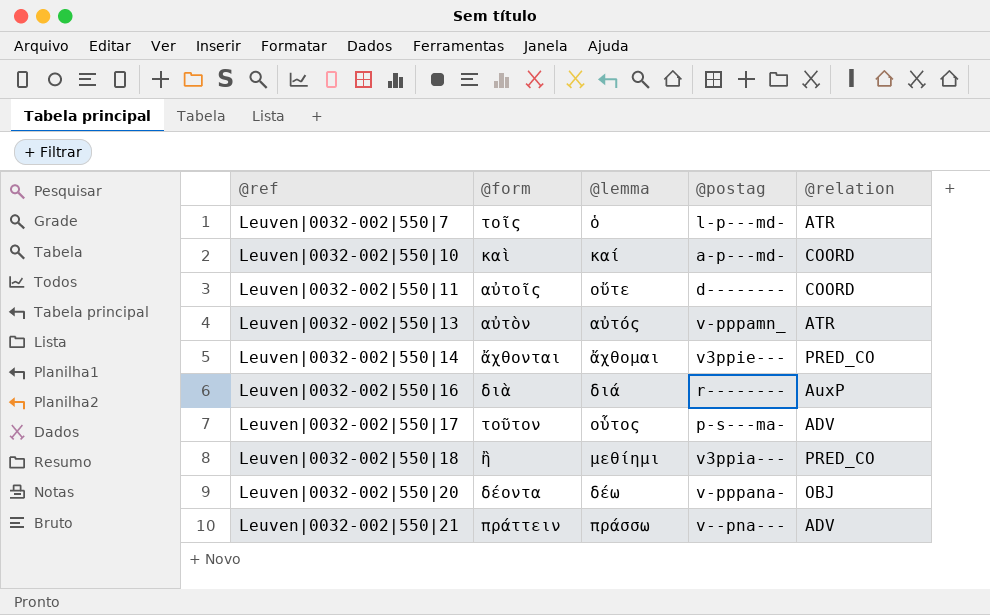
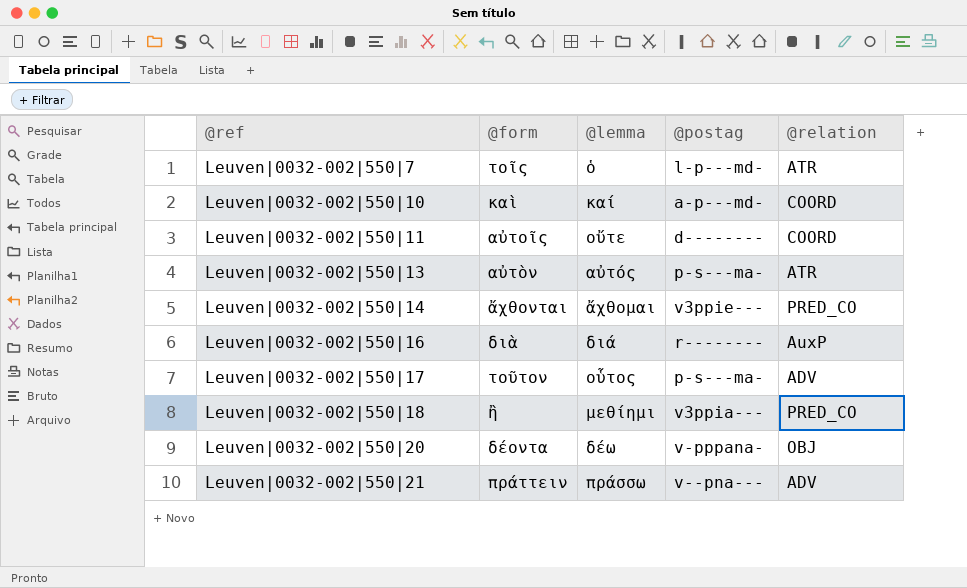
Leuven|0032-002|550|13 | @postag: v-pppamn_ -> p-s---ma-

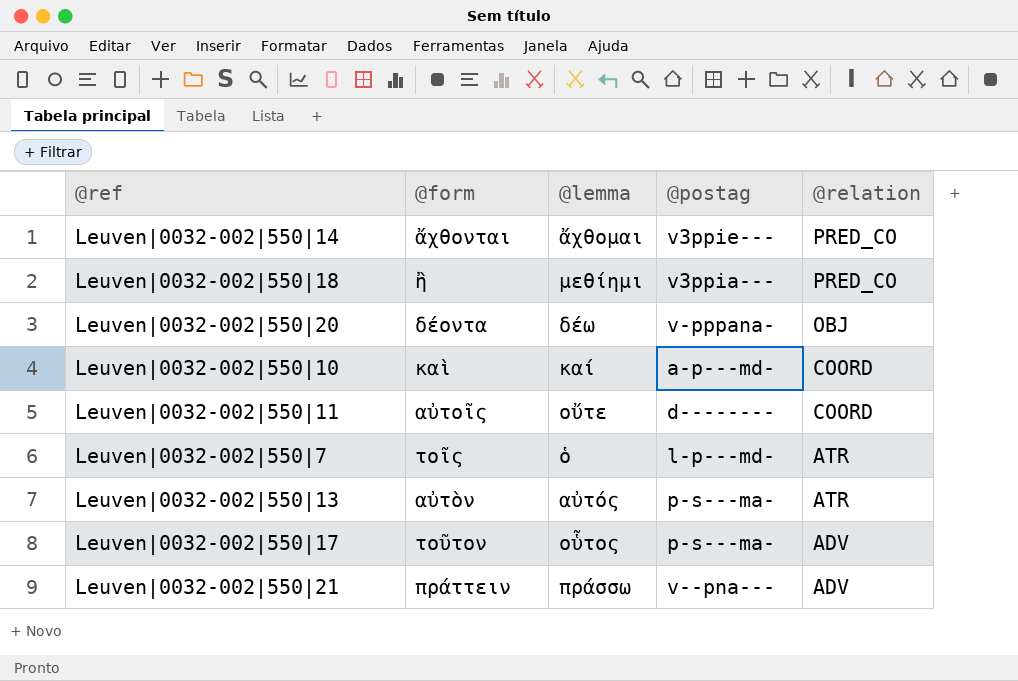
row order: @ref ascending -> @relation descending
row Leuven|0032-002|550|16: διὰ | διά | r-------- | AuxP -> none

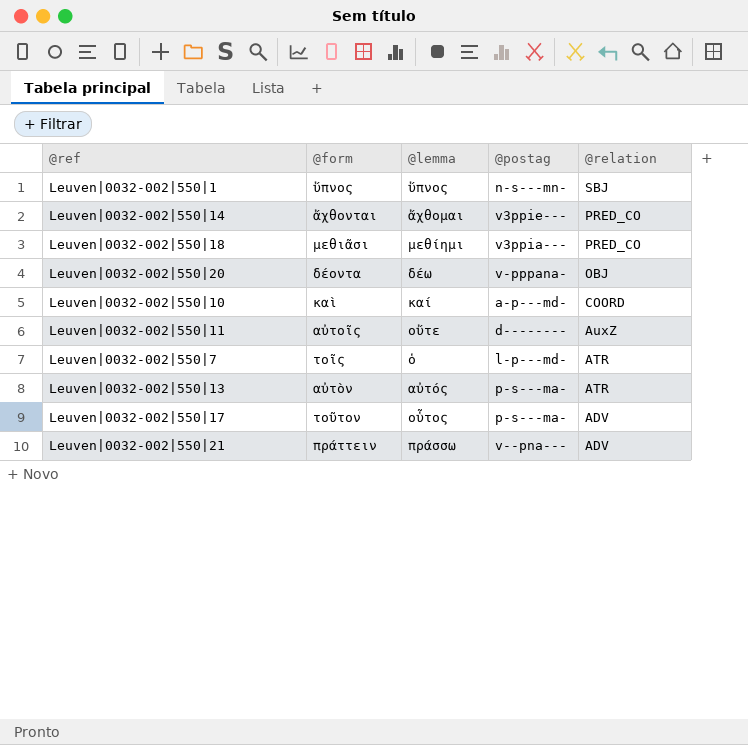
row Leuven|0032-002|550|1: none -> ὕπνος | ὕπνος | n-s---mn- | SBJ
Leuven|0032-002|550|18 | @form: ἢ -> μεθιᾶσι
Leuven|0032-002|550|11 | @relation: COORD -> AuxZ

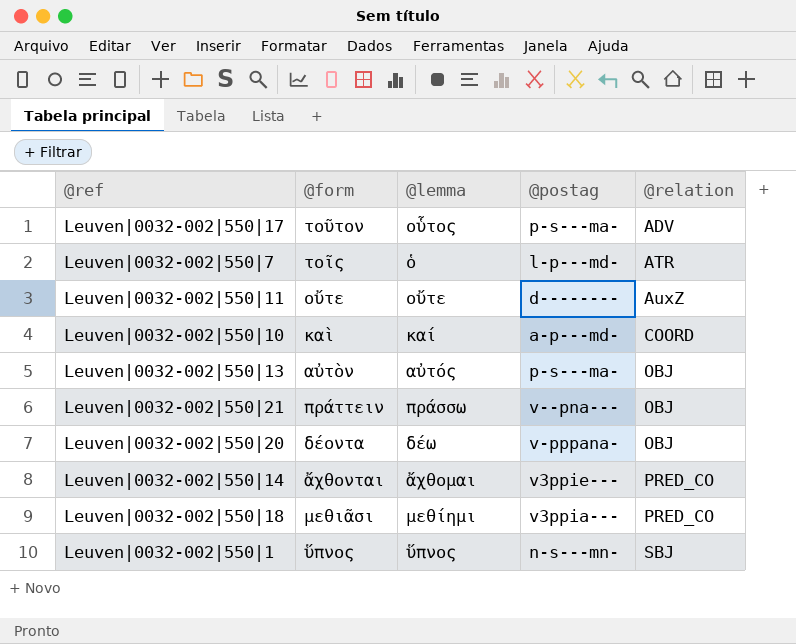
row order: @relation descending -> @relation ascending
Leuven|0032-002|550|11 | @form: αὐτοῖς -> οὔτε
Leuven|0032-002|550|13 | @relation: ATR -> OBJ
Leuven|0032-002|550|21 | @relation: ADV -> OBJ

